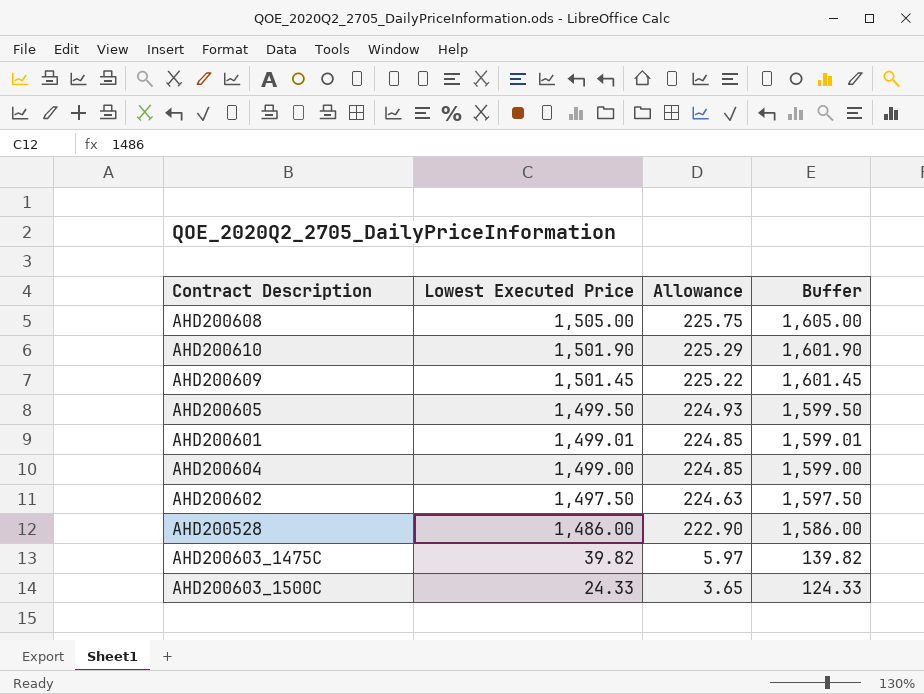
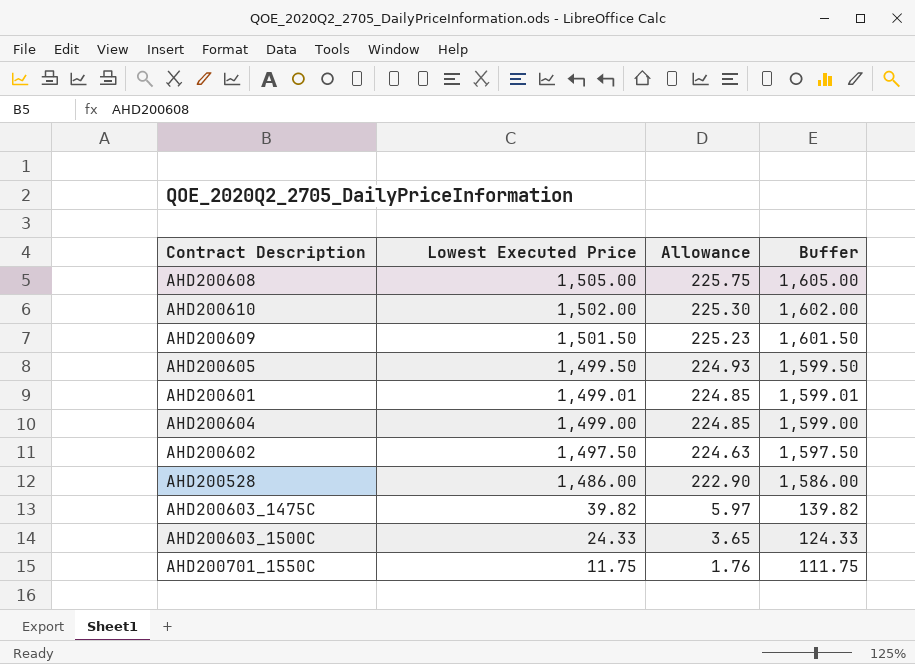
AHD200610 | Lowest Executed Price: 1,501.90 -> 1,502.00
AHD200610 | Allowance: 225.29 -> 225.30
AHD200610 | Buffer: 1,601.90 -> 1,602.00
AHD200609 | Lowest Executed Price: 1,501.45 -> 1,501.50
AHD200609 | Allowance: 225.22 -> 225.23
AHD200609 | Buffer: 1,601.45 -> 1,601.50
row AHD200701_1550C: none -> 11.75 | 1.76 | 111.75

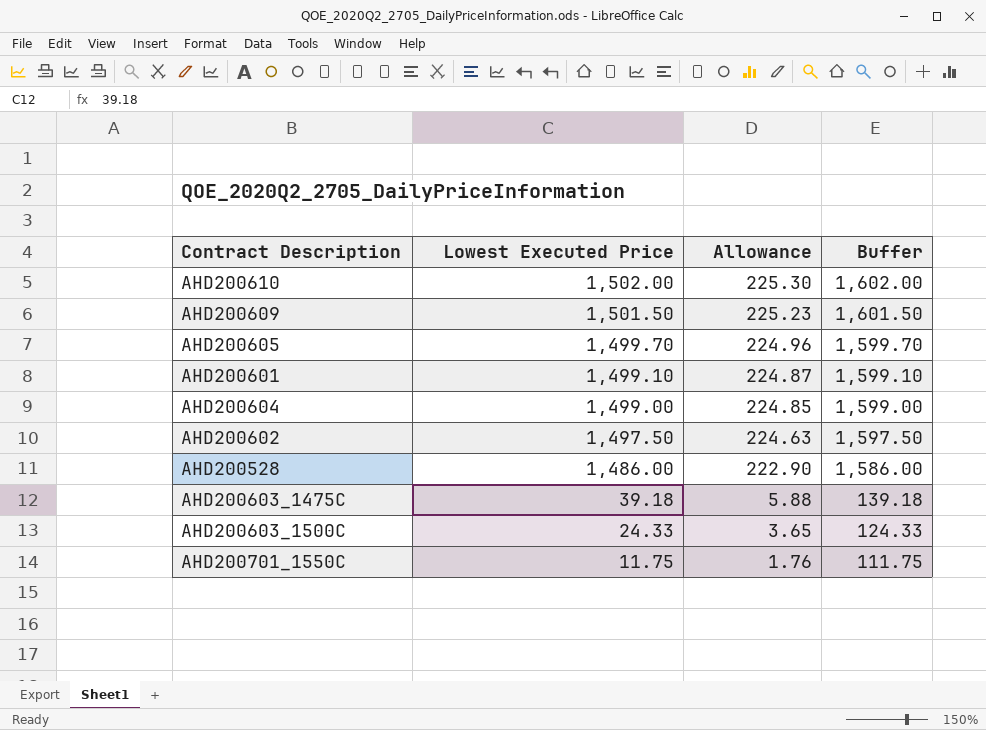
row AHD200608: 1,505.00 | 225.75 | 1,605.00 -> none
AHD200605 | Lowest Executed Price: 1,499.50 -> 1,499.70
AHD200605 | Allowance: 224.93 -> 224.96
AHD200605 | Buffer: 1,599.50 -> 1,599.70
AHD200601 | Lowest Executed Price: 1,499.01 -> 1,499.10
AHD200601 | Allowance: 224.85 -> 224.87
AHD200601 | Buffer: 1,599.01 -> 1,599.10
AHD200603_1475C | Lowest Executed Price: 39.82 -> 39.18
AHD200603_1475C | Allowance: 5.97 -> 5.88
AHD200603_1475C | Buffer: 139.82 -> 139.18

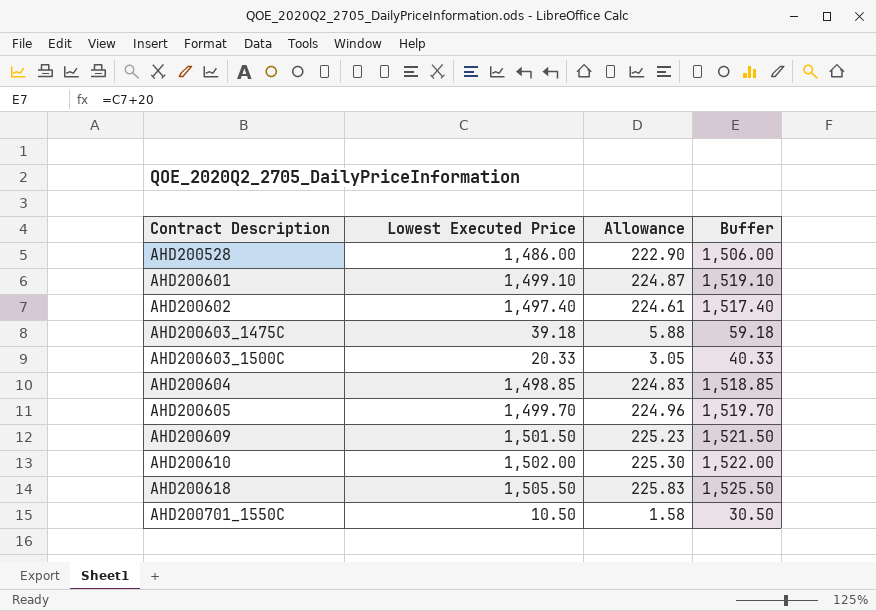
row order: Lowest Executed Price descending -> Contract Description ascending
column Buffer | formula: [Lowest Executed Price] + 100 -> [Lowest Executed Price] + 20
AHD200602 | Lowest Executed Price: 1,497.50 -> 1,497.40
AHD200602 | Allowance: 224.63 -> 224.61
AHD200603_1500C | Lowest Executed Price: 24.33 -> 20.33
AHD200603_1500C | Allowance: 3.65 -> 3.05
AHD200604 | Lowest Executed Price: 1,499.00 -> 1,498.85
AHD200604 | Allowance: 224.85 -> 224.83
row AHD200618: none -> 1,505.50 | 225.83 | 1,525.50
AHD200701_1550C | Lowest Executed Price: 11.75 -> 10.50
AHD200701_1550C | Allowance: 1.76 -> 1.58

